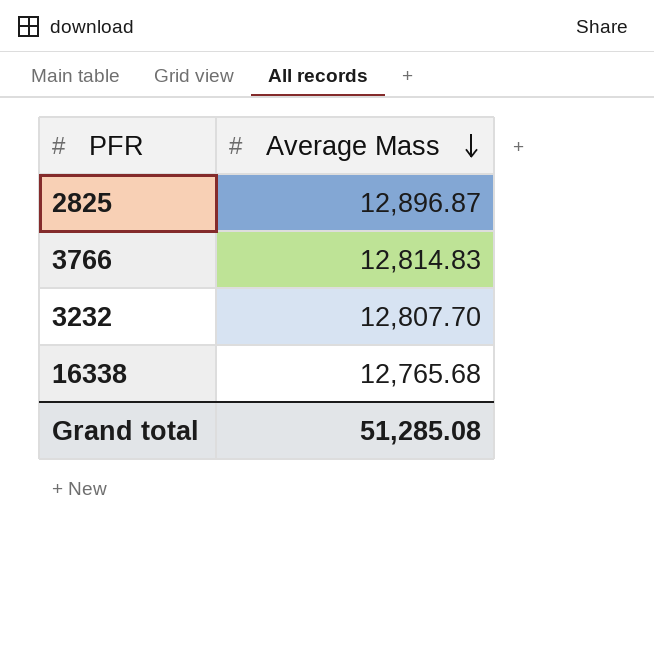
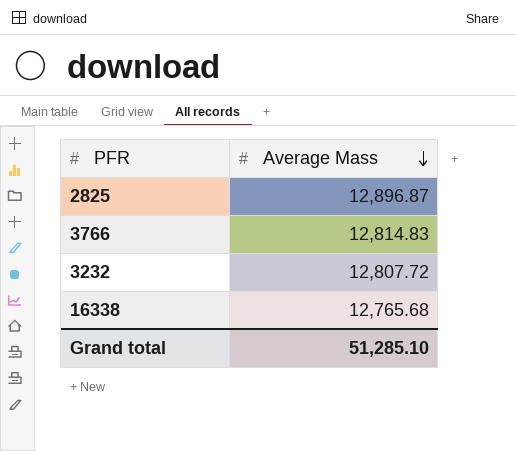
3232 | Average Mass: 12,807.70 -> 12,807.72
Grand total | Average Mass: 51,285.08 -> 51,285.10

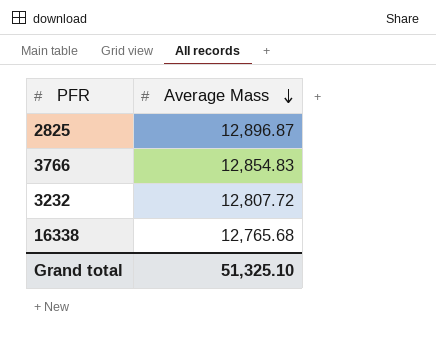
3766 | Average Mass: 12,814.83 -> 12,854.83
Grand total | Average Mass: 51,285.10 -> 51,325.10

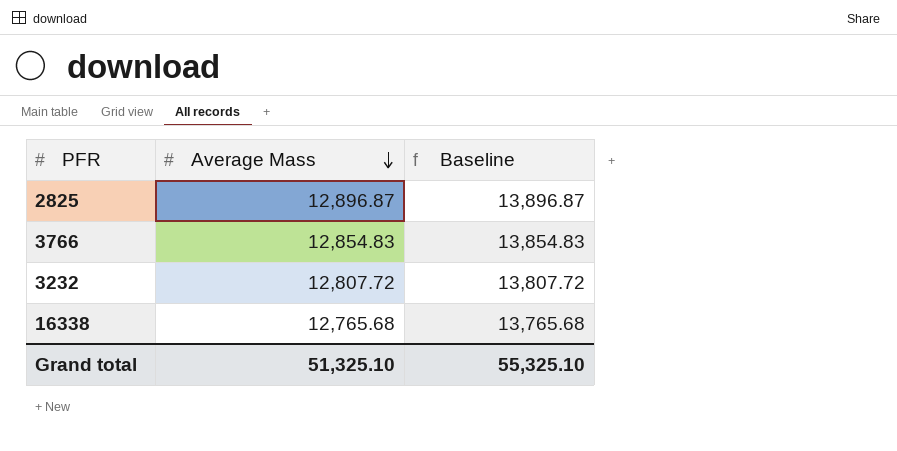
column Baseline | formula: none -> [Average Mass] + 1000

